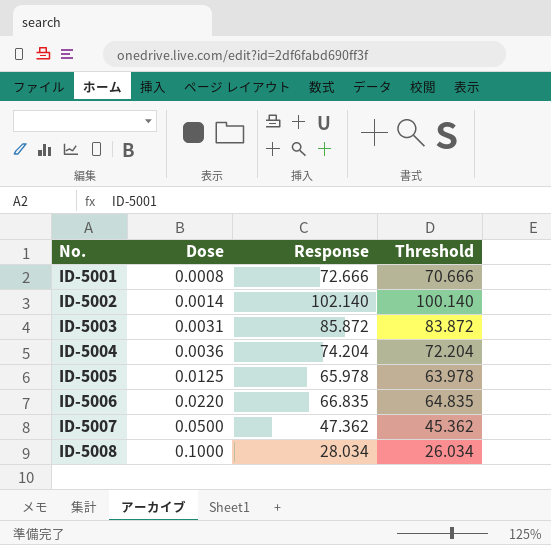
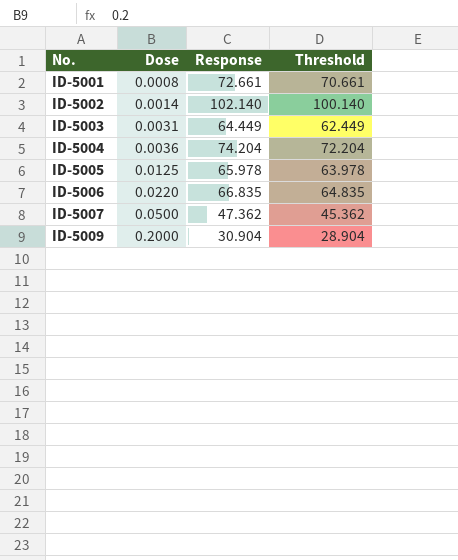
row ID-5008: 0.1000 | 28.034 | 26.034 -> none
ID-5001 | Response: 72.666 -> 72.661
ID-5001 | Threshold: 70.666 -> 70.661
ID-5003 | Response: 85.872 -> 64.449
ID-5003 | Threshold: 83.872 -> 62.449
row ID-5009: none -> 0.2000 | 30.904 | 28.904

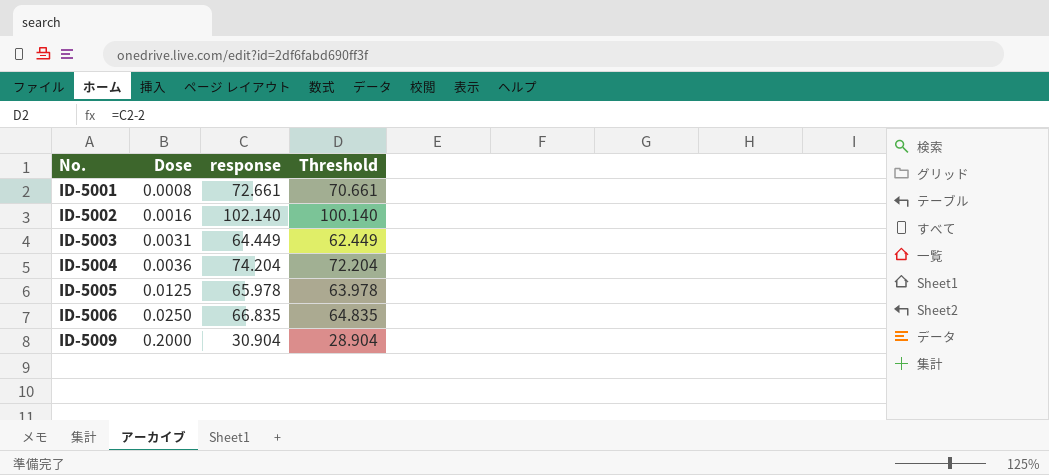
column name: Response -> response
row ID-5007: 0.0500 | 47.362 | 45.362 -> none
ID-5002 | Dose: 0.0014 -> 0.0016
ID-5006 | Dose: 0.0220 -> 0.0250

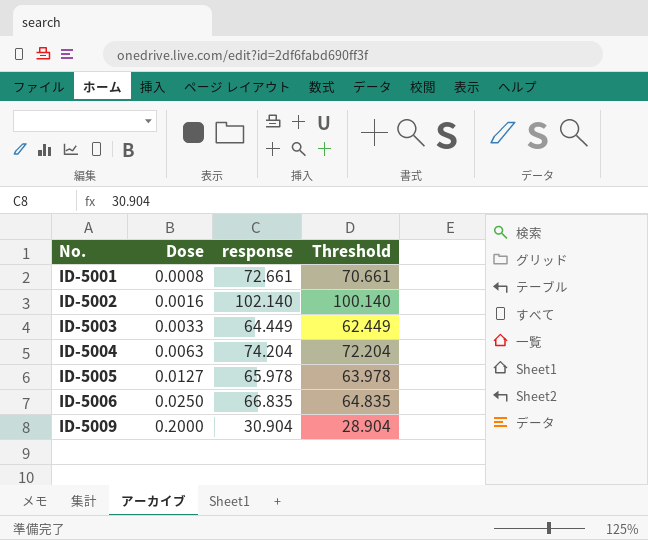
ID-5003 | Dose: 0.0031 -> 0.0033
ID-5004 | Dose: 0.0036 -> 0.0063
ID-5005 | Dose: 0.0125 -> 0.0127

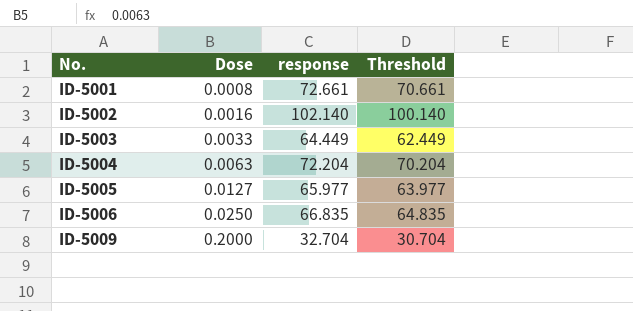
ID-5004 | response: 74.204 -> 72.204
ID-5004 | Threshold: 72.204 -> 70.204
ID-5005 | response: 65.978 -> 65.977
ID-5005 | Threshold: 63.978 -> 63.977
ID-5009 | response: 30.904 -> 32.704
ID-5009 | Threshold: 28.904 -> 30.704

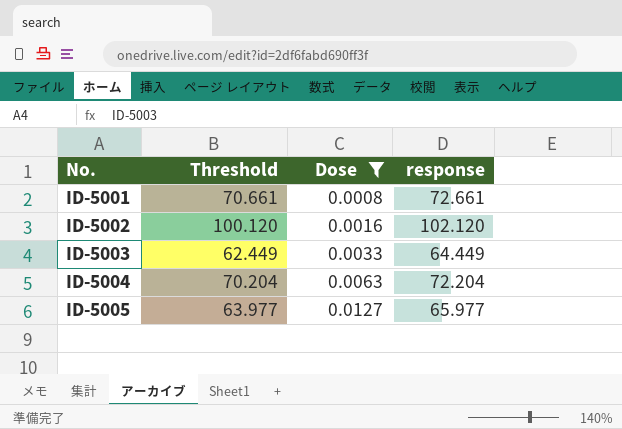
filter: none -> Dose <= 0.0127
column Threshold | position: 4 -> 2
ID-5002 | Threshold: 100.140 -> 100.120
ID-5002 | response: 102.140 -> 102.120

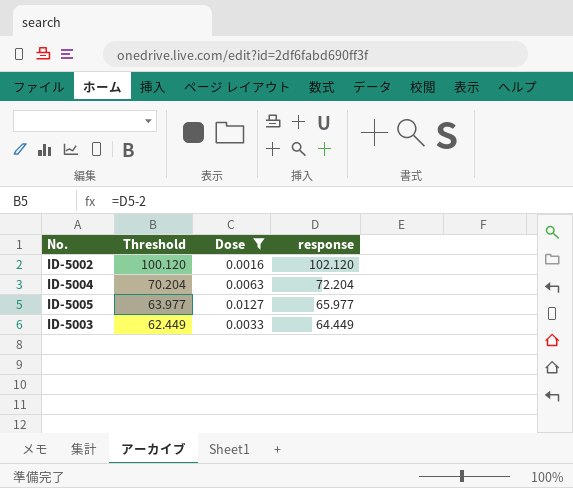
row order: No. ascending -> Threshold descending
row ID-5001: 70.661 | 0.0008 | 72.661 -> none

